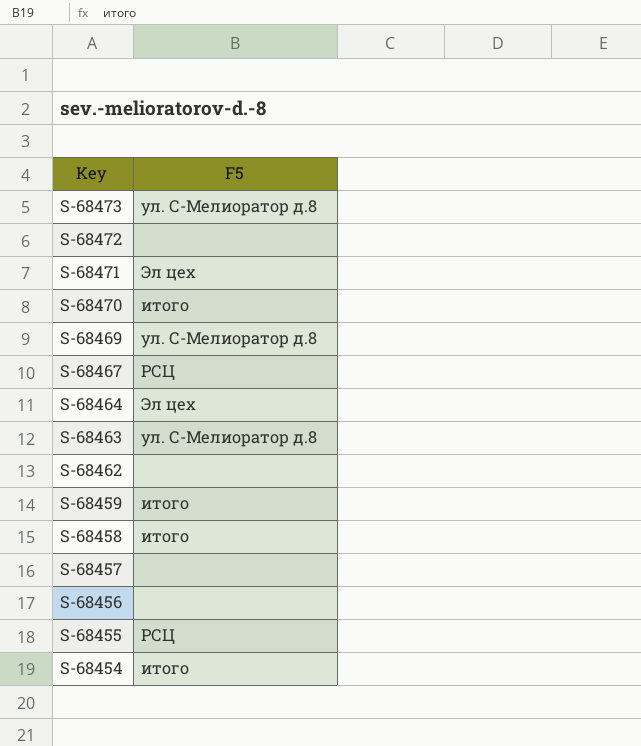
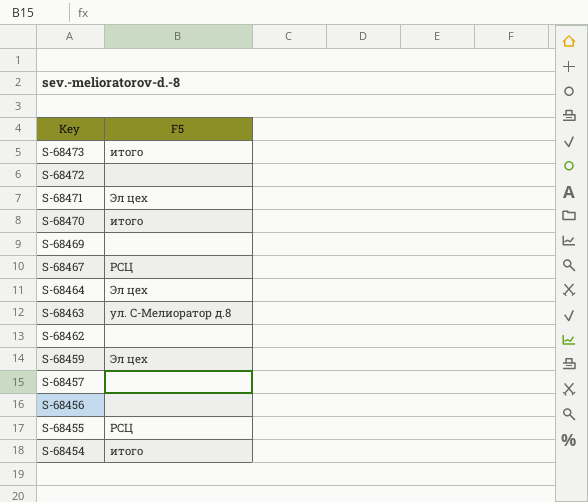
row S-68458: итого -> none
S-68473 | F5: ул. С-Мелиоратор д.8 -> итого
S-68469 | F5: ул. С-Мелиоратор д.8 -> none
S-68459 | F5: итого -> Эл цех

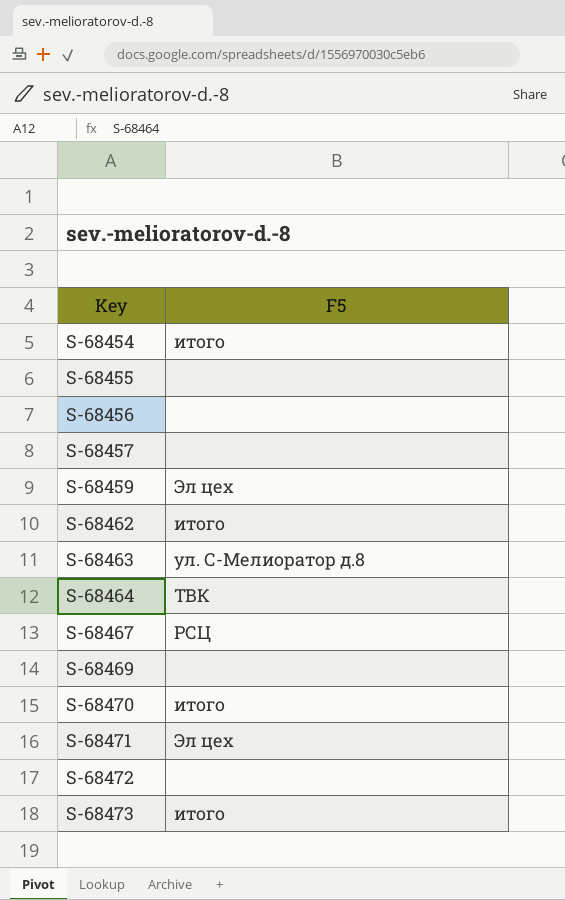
row order: Key descending -> Key ascending
S-68455 | F5: РСЦ -> none
S-68462 | F5: none -> итого
S-68464 | F5: Эл цех -> ТВК

